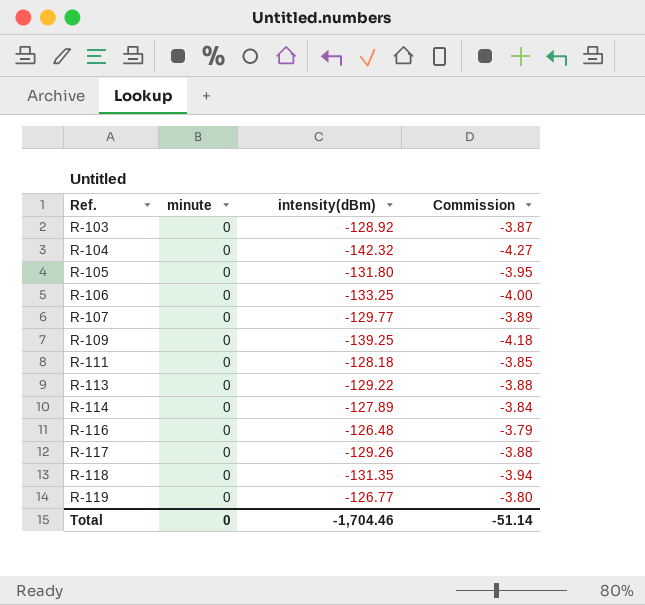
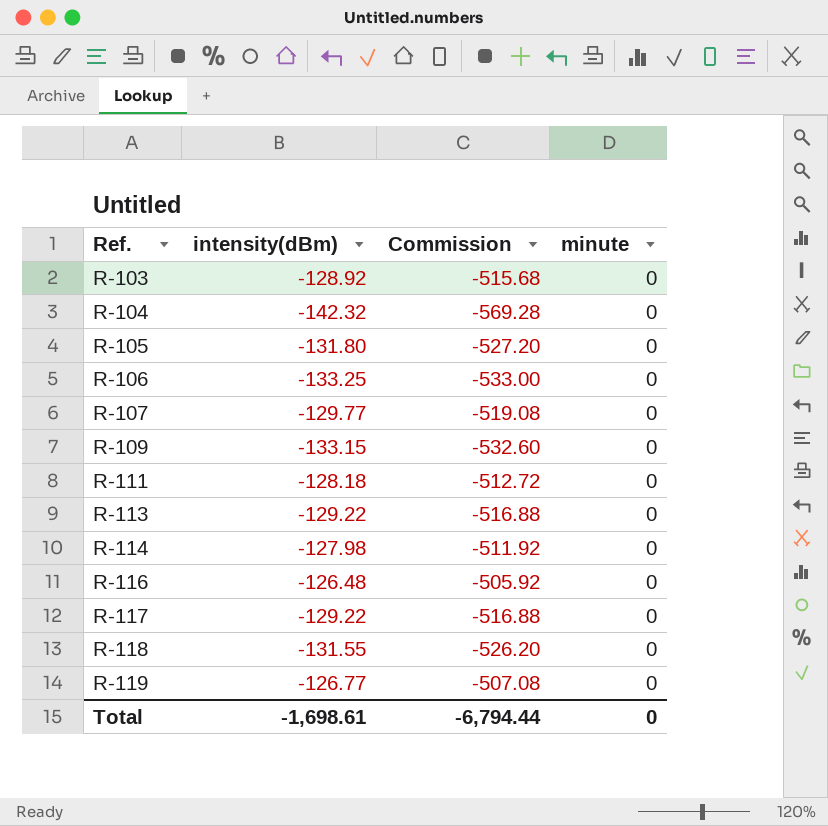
column Commission | formula: [intensity(dBm)] * 0.03 -> [intensity(dBm)] * 4
column minute | position: 2 -> 4
R-109 | intensity(dBm): -139.25 -> -133.15
R-114 | intensity(dBm): -127.89 -> -127.98
R-117 | intensity(dBm): -129.26 -> -129.22
R-118 | intensity(dBm): -131.35 -> -131.55
Total | intensity(dBm): -1,704.46 -> -1,698.61
Total | Commission: -51.14 -> -6,794.44

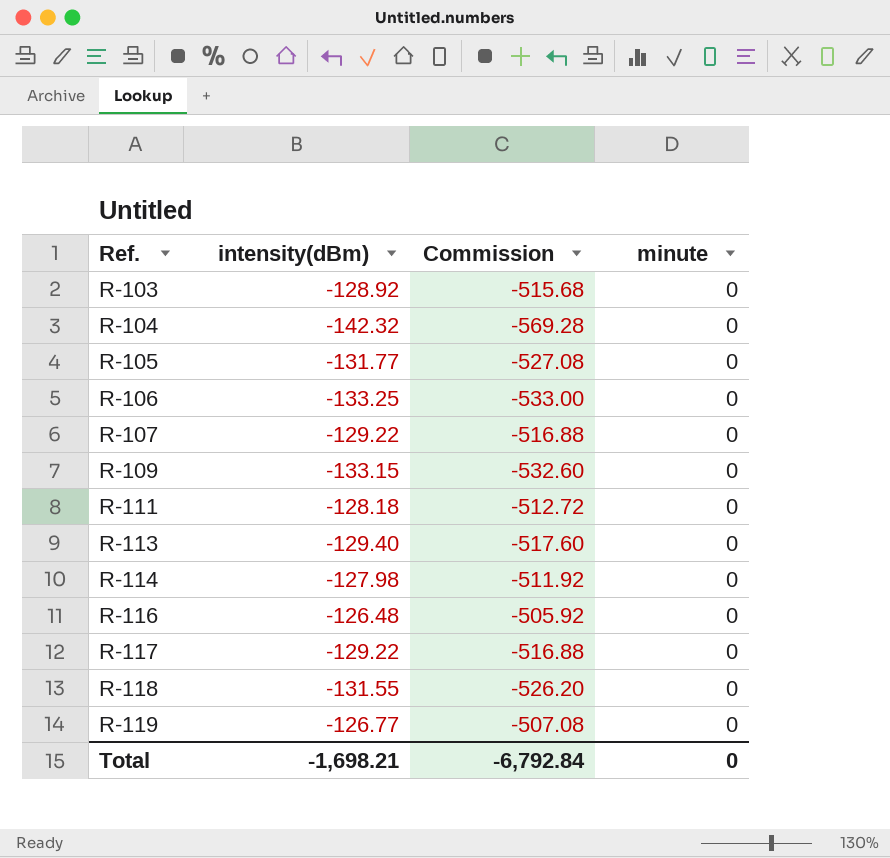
R-105 | intensity(dBm): -131.80 -> -131.77
R-105 | Commission: -527.20 -> -527.08
R-107 | intensity(dBm): -129.77 -> -129.22
R-107 | Commission: -519.08 -> -516.88
R-113 | intensity(dBm): -129.22 -> -129.40
R-113 | Commission: -516.88 -> -517.60
Total | intensity(dBm): -1,698.61 -> -1,698.21
Total | Commission: -6,794.44 -> -6,792.84

